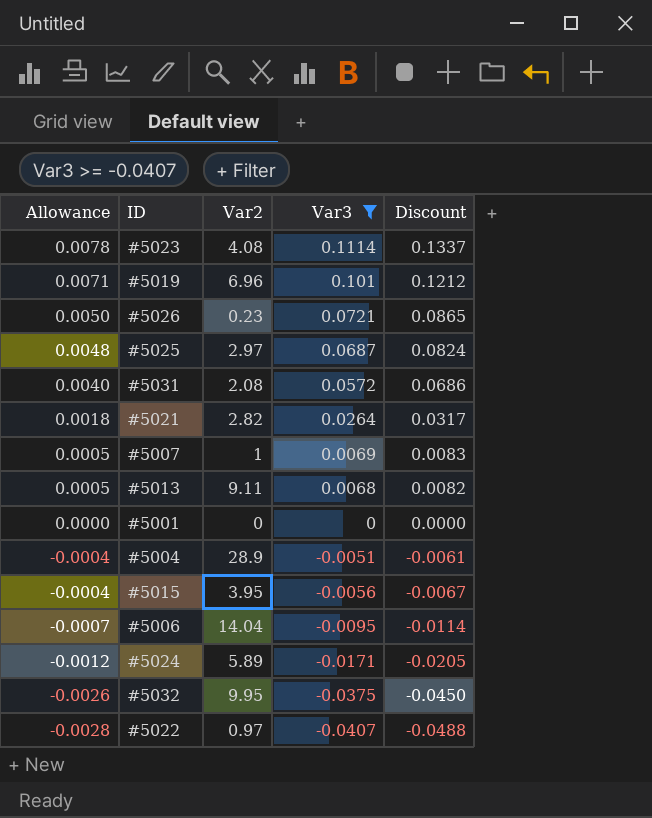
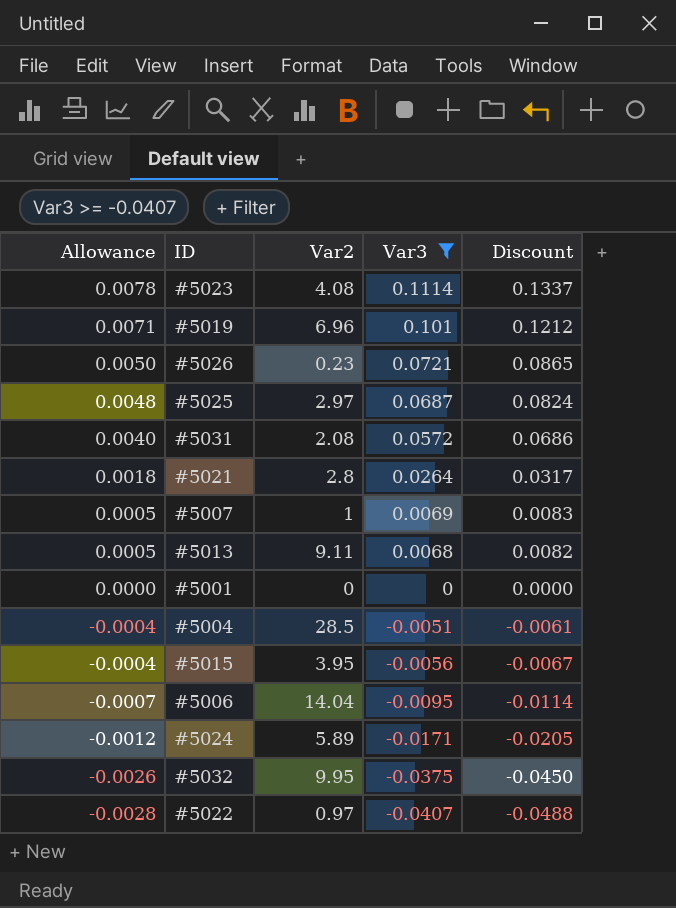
#5021 | Var2: 2.82 -> 2.8
#5004 | Var2: 28.9 -> 28.5

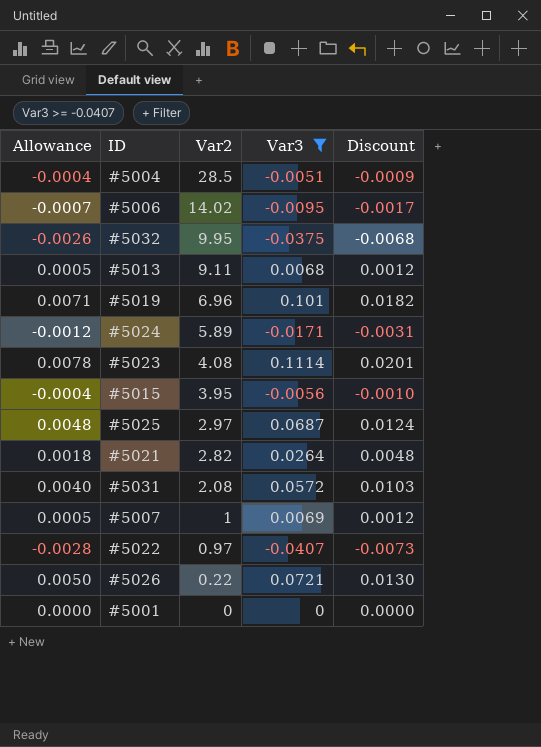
row order: Allowance descending -> Var2 descending
column Discount | formula: [Var3] * 1.2 -> [Var3] * 0.18
#5006 | Var2: 14.04 -> 14.02
#5021 | Var2: 2.8 -> 2.82
#5026 | Var2: 0.23 -> 0.22

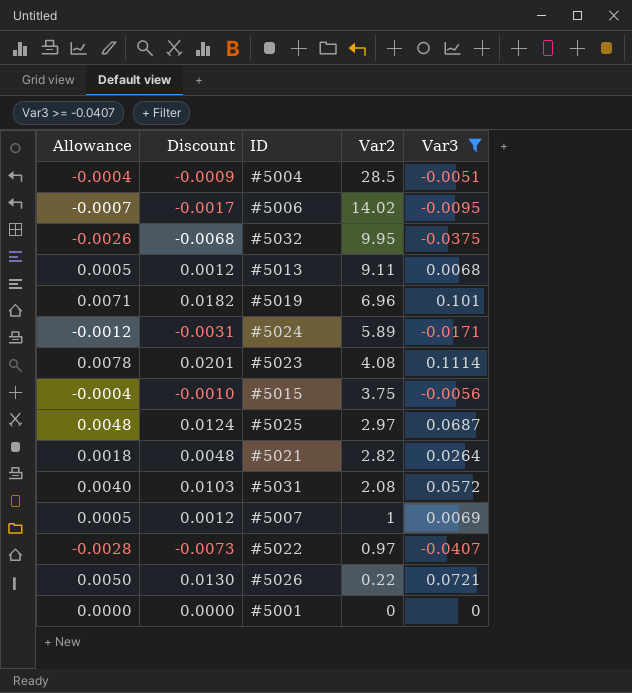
column Discount | position: 5 -> 2
#5015 | Var2: 3.95 -> 3.75

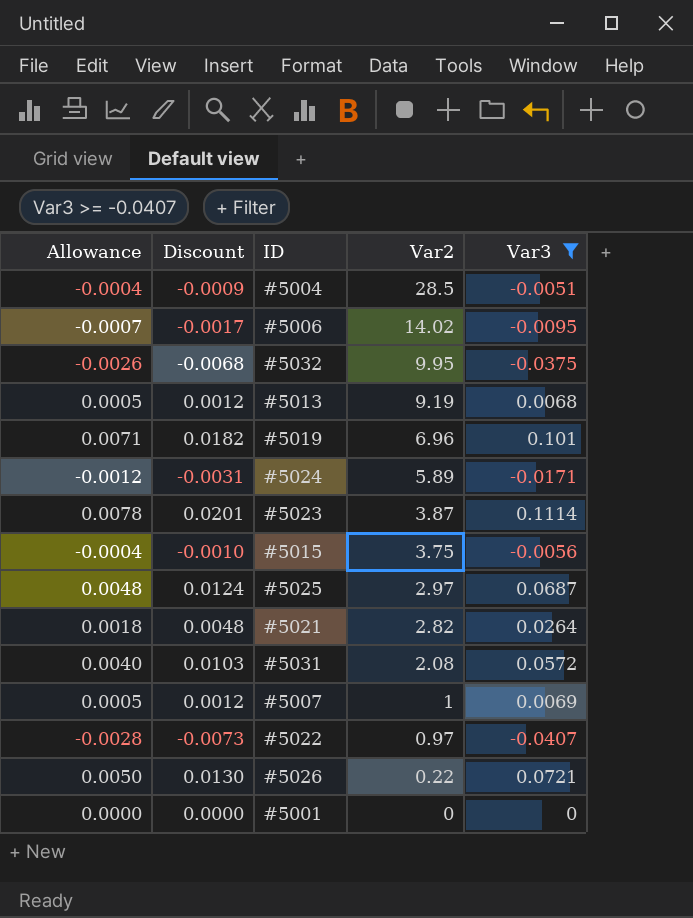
#5013 | Var2: 9.11 -> 9.19
#5023 | Var2: 4.08 -> 3.87

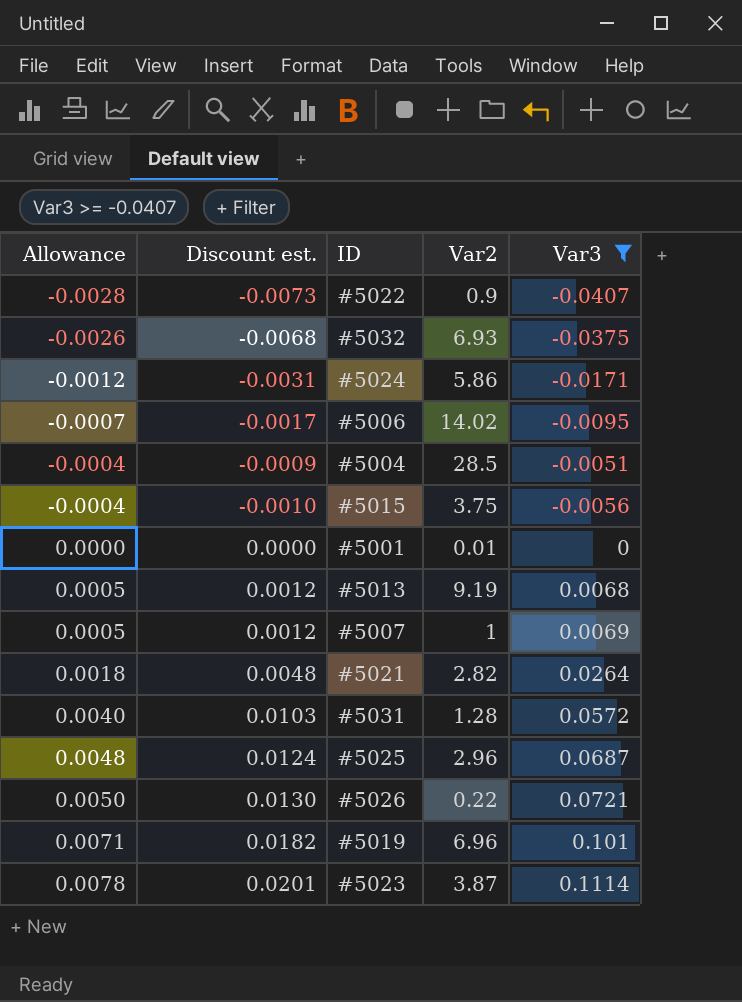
row order: Var2 descending -> Allowance ascending
column name: Discount -> Discount est.
#5022 | Var2: 0.97 -> 0.9
#5032 | Var2: 9.95 -> 6.93
#5024 | Var2: 5.89 -> 5.86
#5001 | Var2: 0 -> 0.01
#5031 | Var2: 2.08 -> 1.28
#5025 | Var2: 2.97 -> 2.96

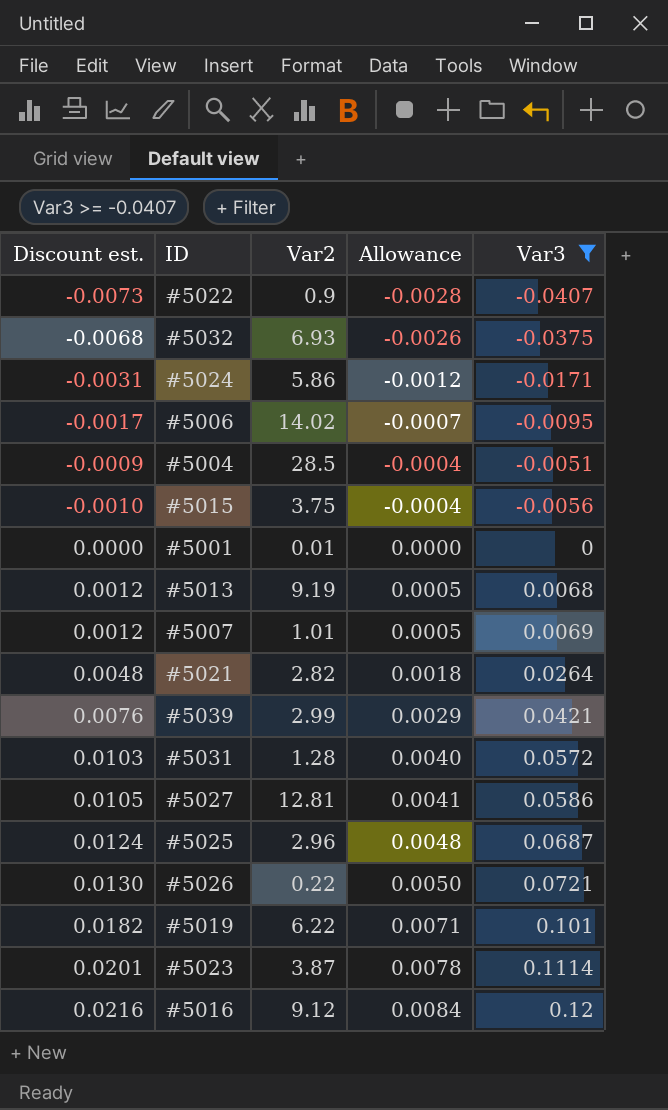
column Allowance | position: 1 -> 4
#5007 | Var2: 1 -> 1.01
row #5039: none -> 0.0076 | 2.99 | 0.0029 | 0.0421
row #5027: none -> 0.0105 | 12.81 | 0.0041 | 0.0586
#5019 | Var2: 6.96 -> 6.22
row #5016: none -> 0.0216 | 9.12 | 0.0084 | 0.12

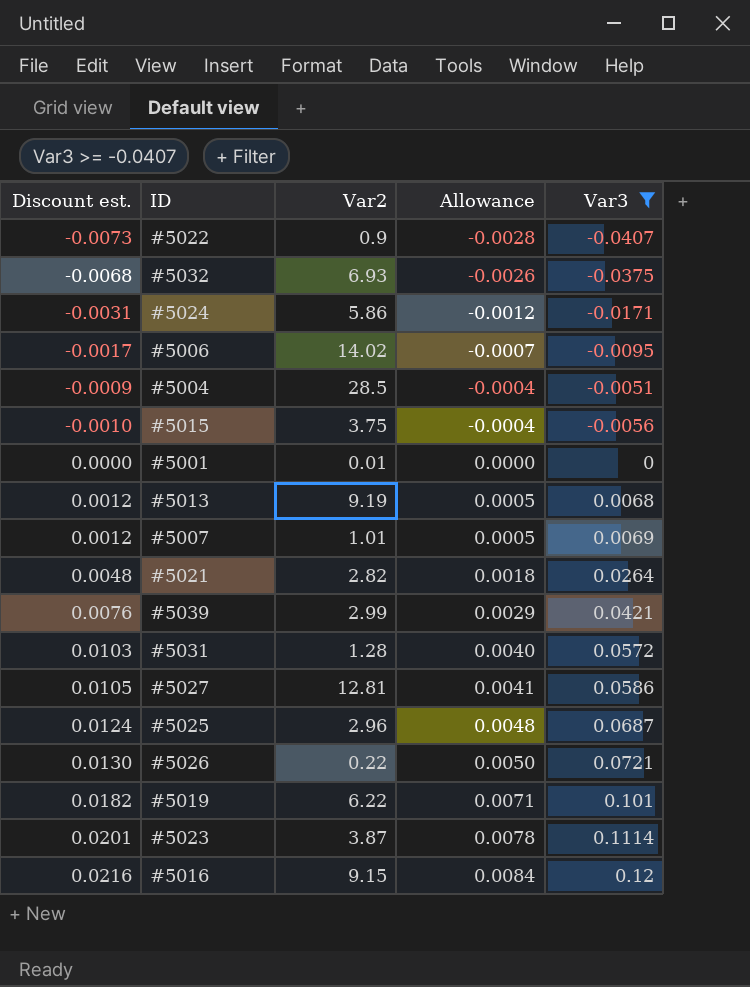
#5016 | Var2: 9.12 -> 9.15

